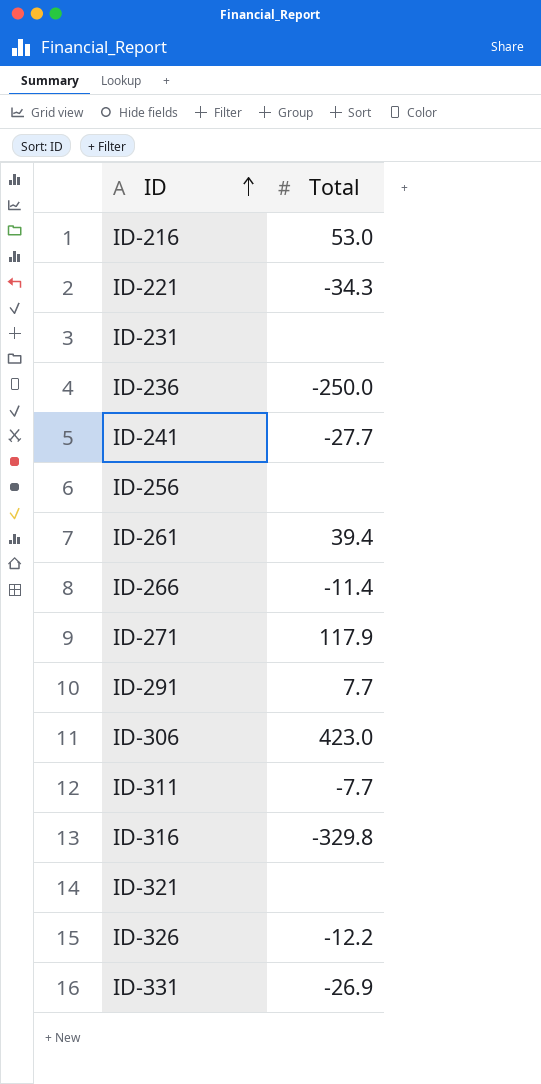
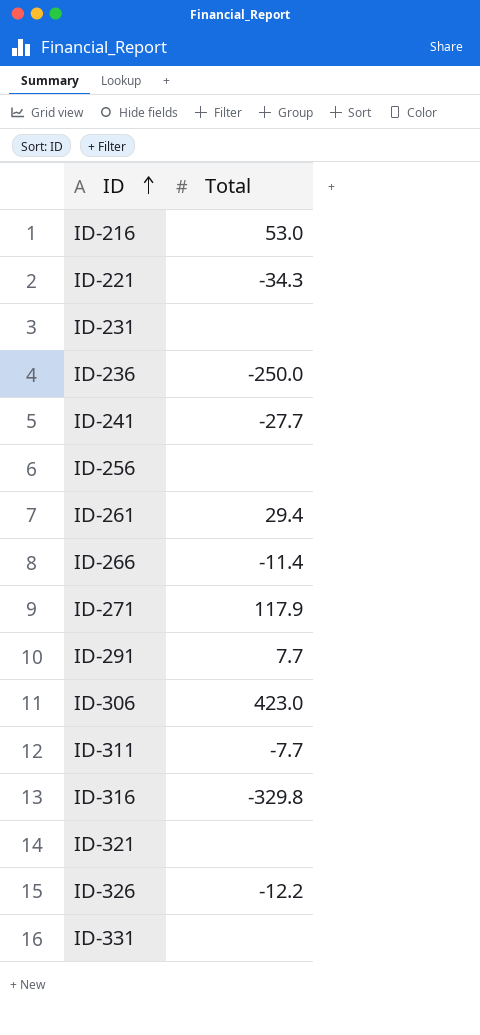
ID-261 | Total: 39.4 -> 29.4
ID-331 | Total: -26.9 -> none

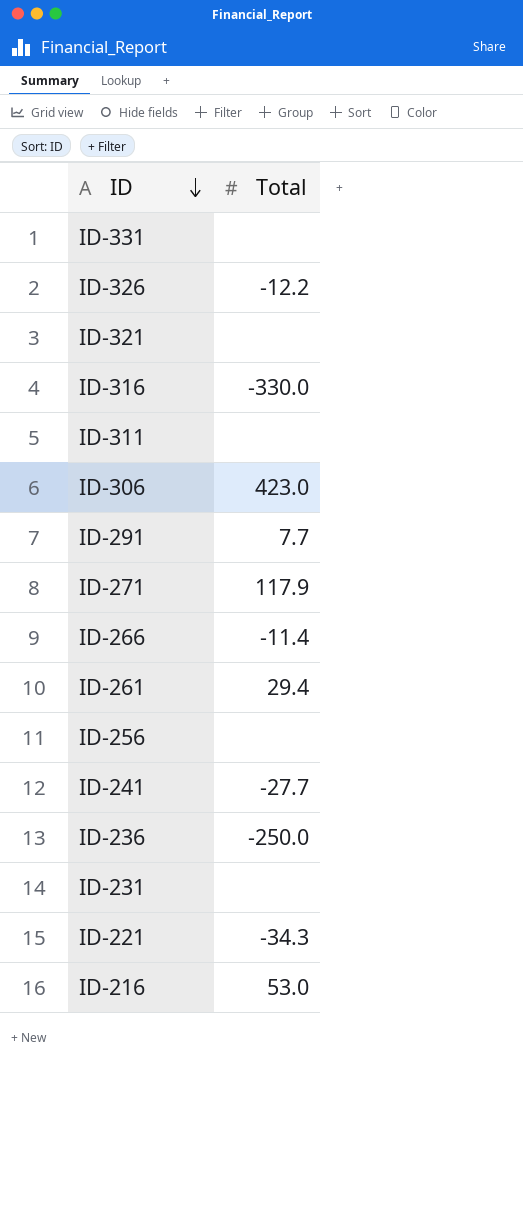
row order: ID ascending -> ID descending
ID-316 | Total: -329.8 -> -330.0
ID-311 | Total: -7.7 -> none

